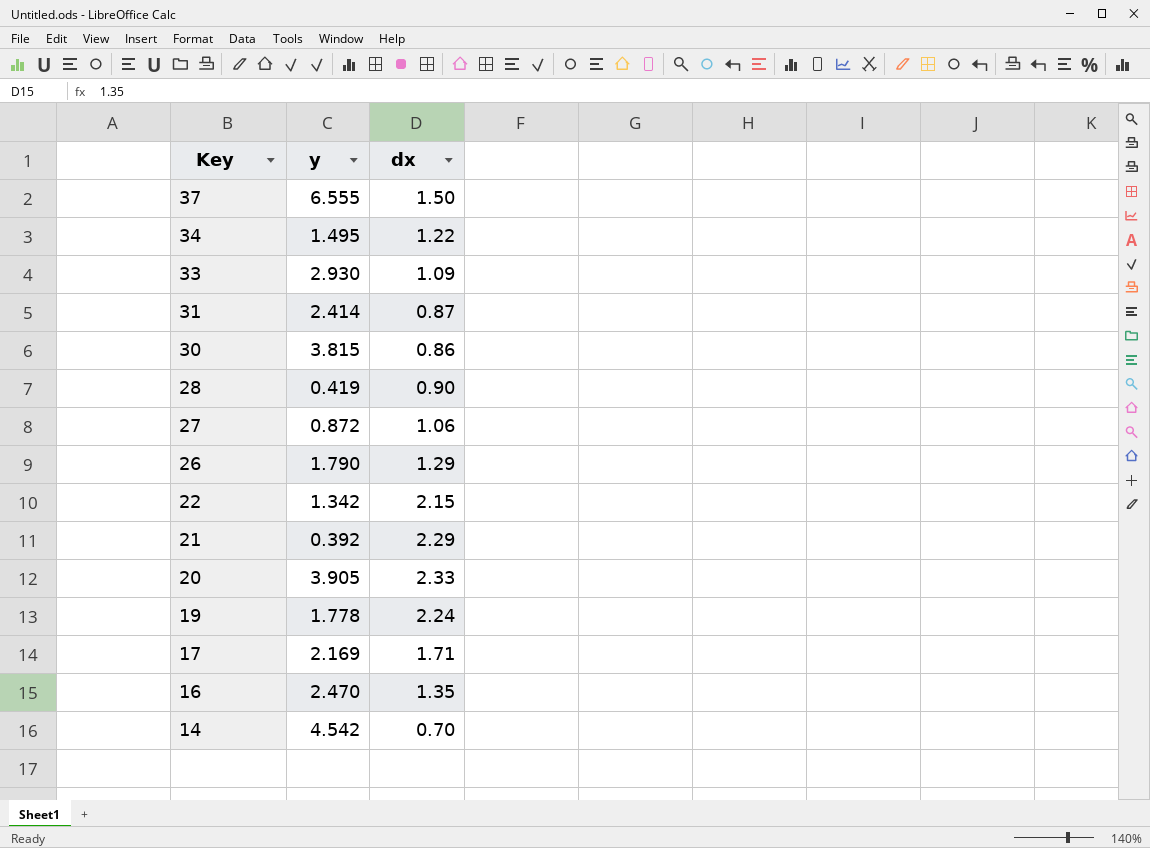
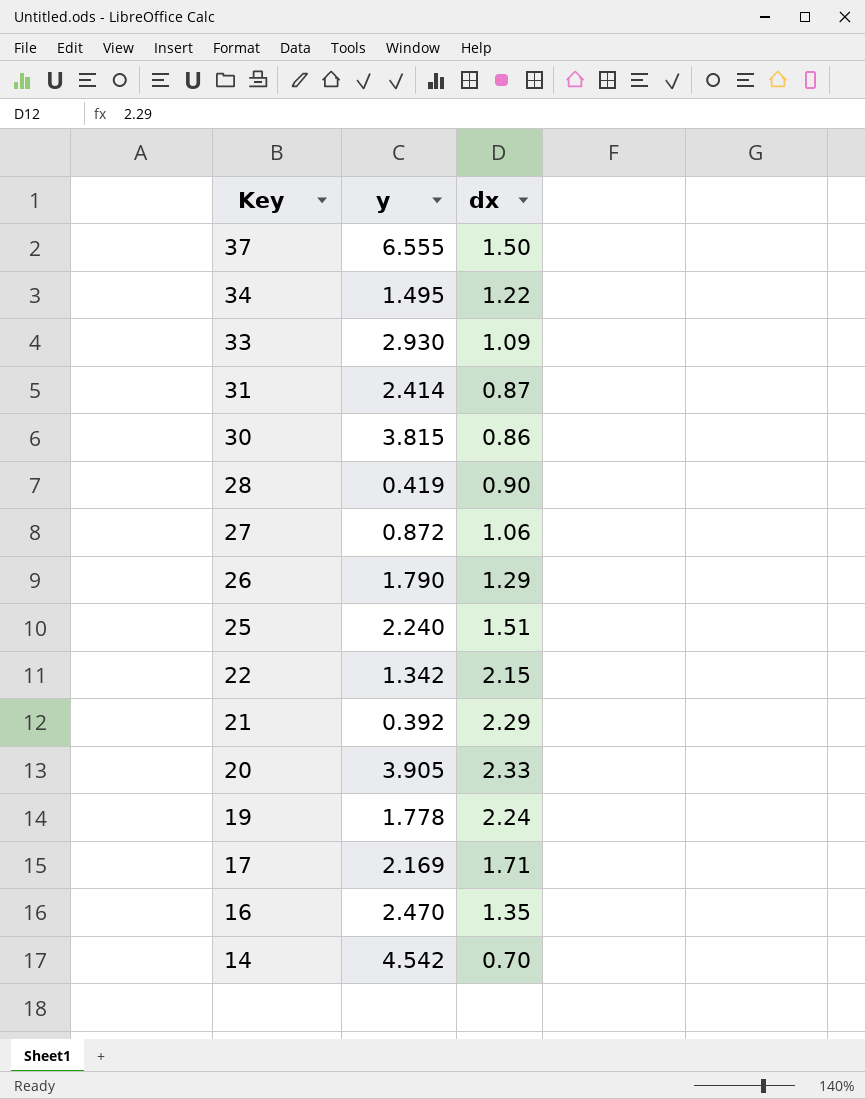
row 25: none -> 2.240 | 1.51

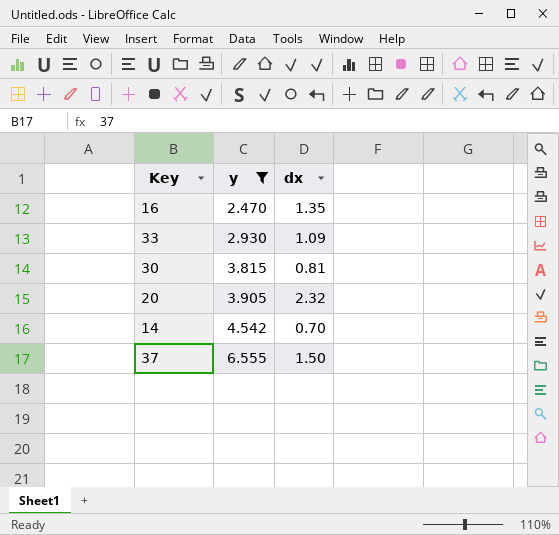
filter: none -> y >= 2.470
row order: Key descending -> y ascending
30 | dx: 0.86 -> 0.81
20 | dx: 2.33 -> 2.32

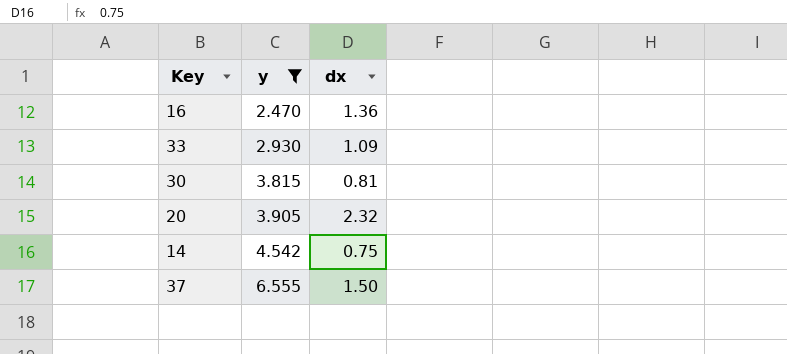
16 | dx: 1.35 -> 1.36
14 | dx: 0.70 -> 0.75

